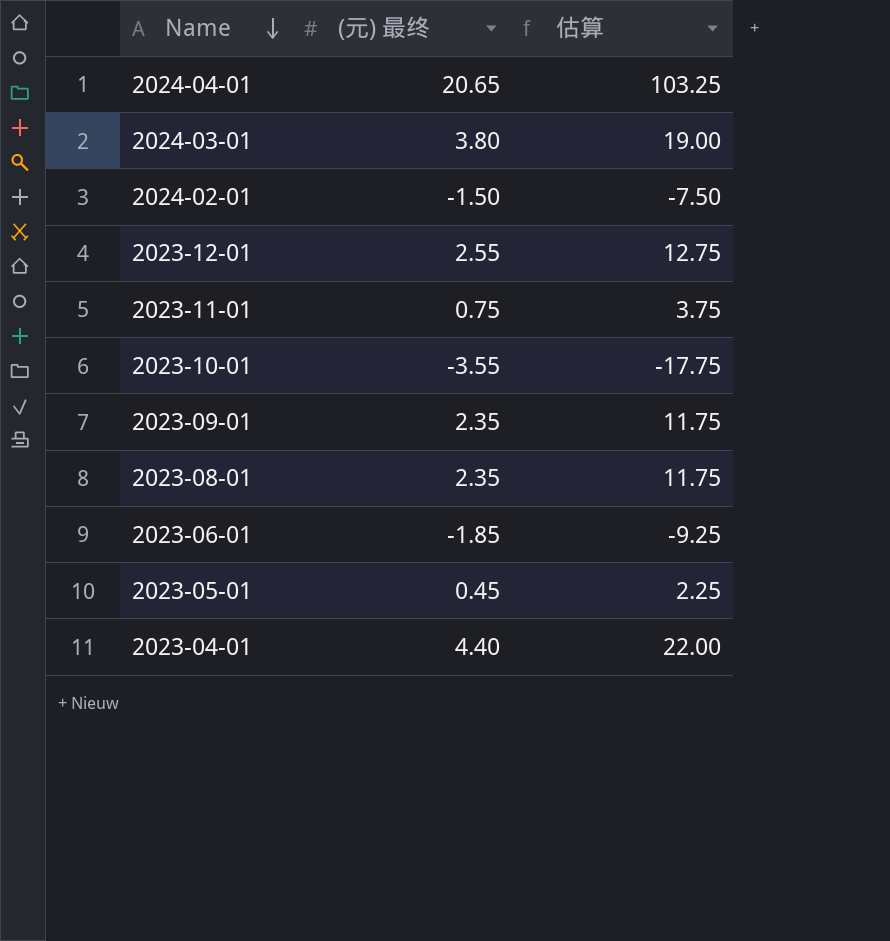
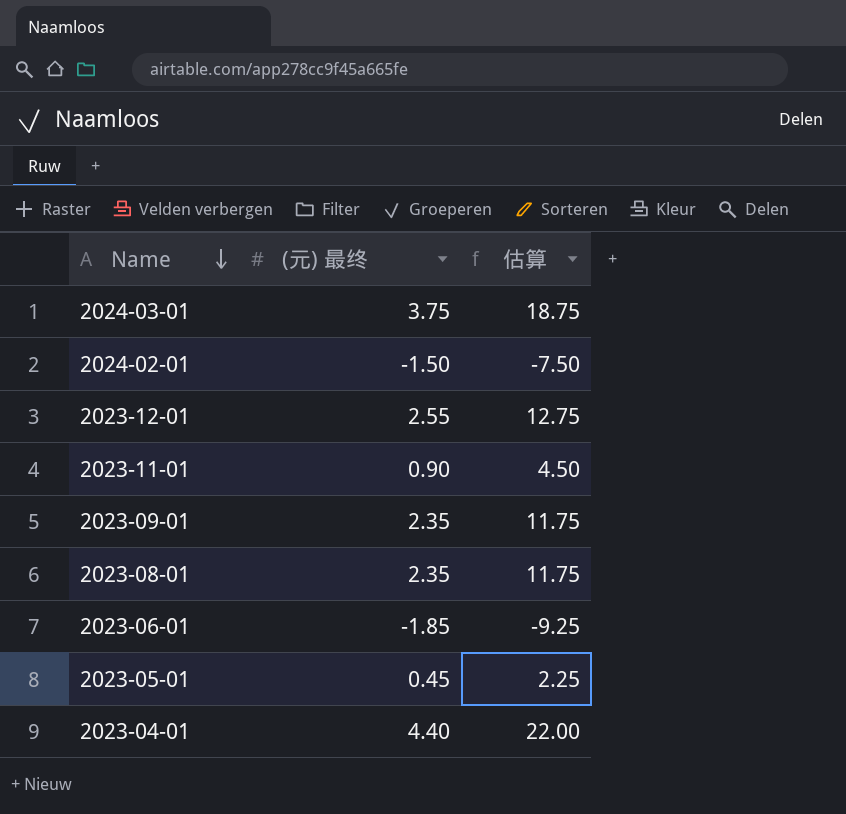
row 2024-04-01: 20.65 | 103.25 -> none
row 2023-10-01: -3.55 | -17.75 -> none
2024-03-01 | (元) 最终: 3.80 -> 3.75
2024-03-01 | 估算: 19.00 -> 18.75
2023-11-01 | (元) 最终: 0.75 -> 0.90
2023-11-01 | 估算: 3.75 -> 4.50

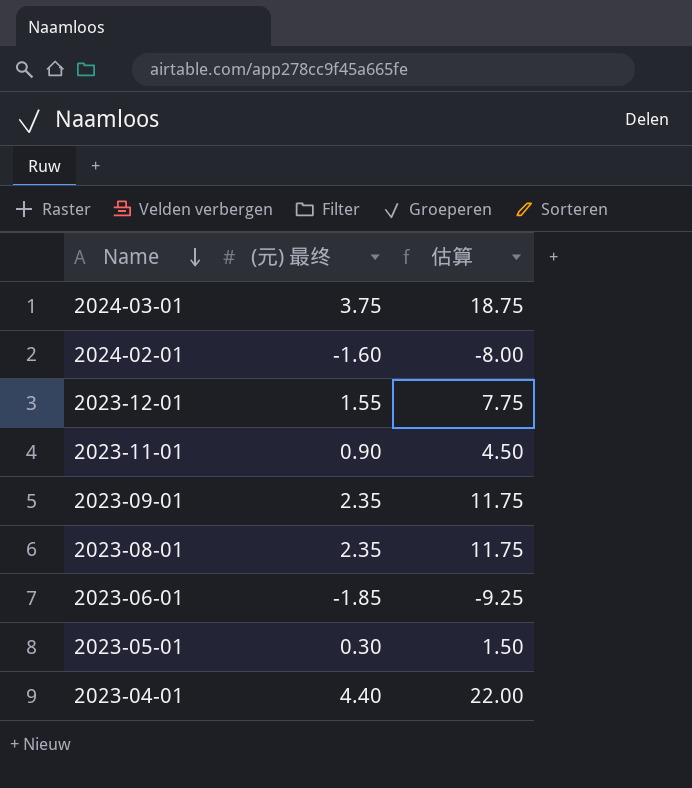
2024-02-01 | (元) 最终: -1.50 -> -1.60
2024-02-01 | 估算: -7.50 -> -8.00
2023-12-01 | (元) 最终: 2.55 -> 1.55
2023-12-01 | 估算: 12.75 -> 7.75
2023-05-01 | (元) 最终: 0.45 -> 0.30
2023-05-01 | 估算: 2.25 -> 1.50

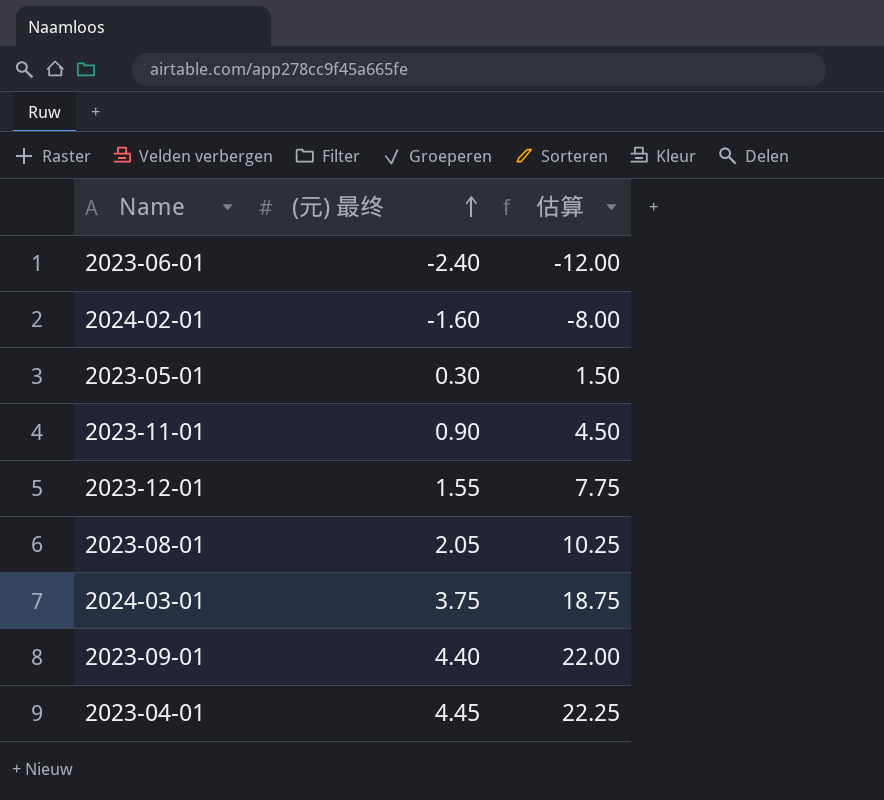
row order: Name descending -> (元) 最终 ascending
2023-06-01 | (元) 最终: -1.85 -> -2.40
2023-06-01 | 估算: -9.25 -> -12.00
2023-08-01 | (元) 最终: 2.35 -> 2.05
2023-08-01 | 估算: 11.75 -> 10.25
2023-09-01 | (元) 最终: 2.35 -> 4.40
2023-09-01 | 估算: 11.75 -> 22.00
2023-04-01 | (元) 最终: 4.40 -> 4.45
2023-04-01 | 估算: 22.00 -> 22.25

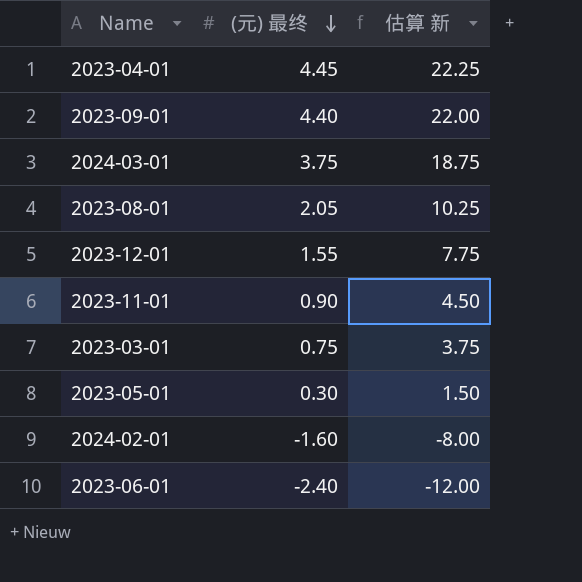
row order: (元) 最终 ascending -> (元) 最终 descending
column name: 估算 -> 估算 新
row 2023-03-01: none -> 0.75 | 3.75

